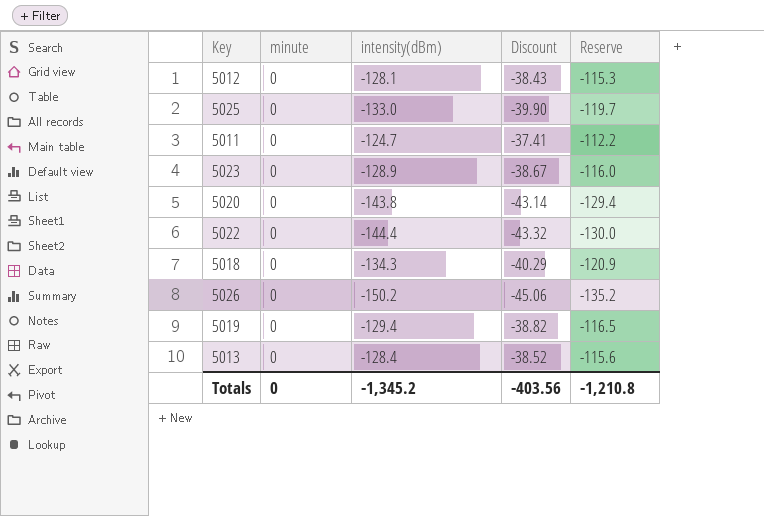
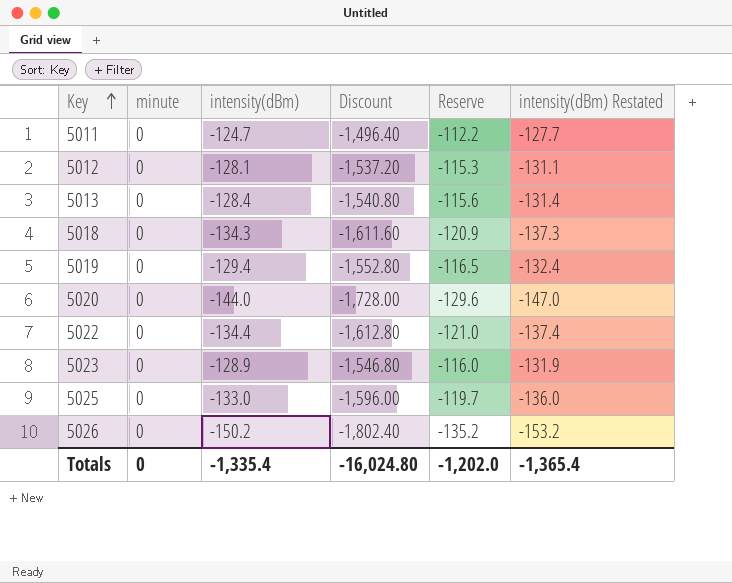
row order: none -> Key ascending
column Discount | formula: [intensity(dBm)] * 0.3 -> [intensity(dBm)] * 12
column intensity(dBm) Restated | formula: none -> [intensity(dBm)] - 3
5020 | intensity(dBm): -143.8 -> -144.0
5020 | Reserve: -129.4 -> -129.6
5022 | intensity(dBm): -144.4 -> -134.4
5022 | Reserve: -130.0 -> -121.0
Totals | intensity(dBm): -1,345.2 -> -1,335.4
Totals | Discount: -403.56 -> -16,024.80
Totals | Reserve: -1,210.8 -> -1,202.0

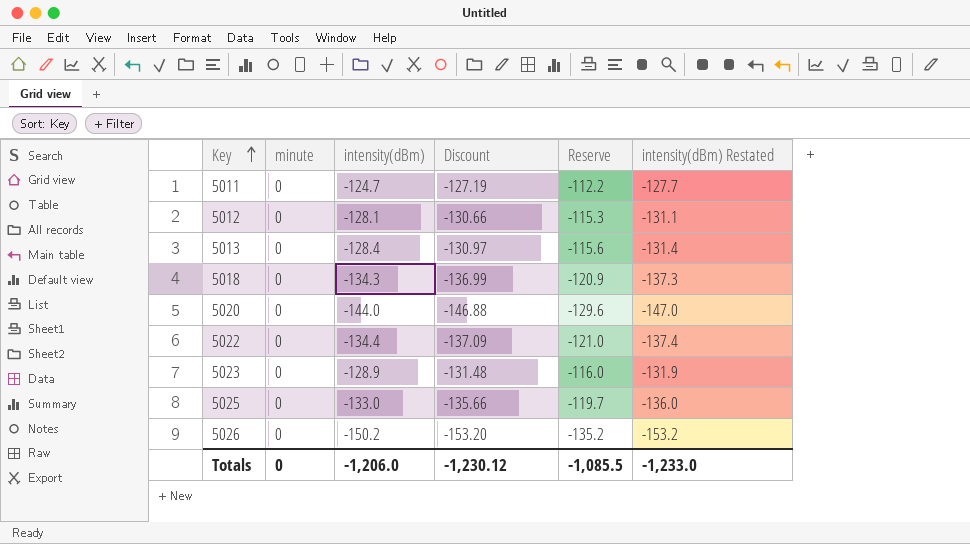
column Discount | formula: [intensity(dBm)] * 12 -> [intensity(dBm)] * 1.02
row 5019: 0 | -129.4 | -1,552.80 | -116.5 | -132.4 -> none
Totals | intensity(dBm): -1,335.4 -> -1,206.0
Totals | Discount: -16,024.80 -> -1,230.12
Totals | Reserve: -1,202.0 -> -1,085.5
Totals | intensity(dBm) Restated: -1,365.4 -> -1,233.0

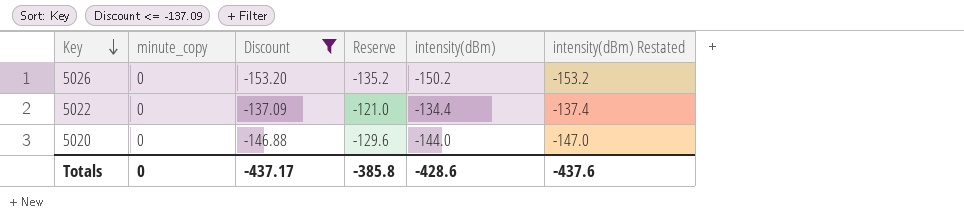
filter: none -> Discount <= -137.09
row order: Key ascending -> Key descending
column name: minute -> minute_copy
column intensity(dBm) | position: 3 -> 5
Totals | Discount: -1,230.12 -> -437.17
Totals | Reserve: -1,085.5 -> -385.8
Totals | intensity(dBm): -1,206.0 -> -428.6
Totals | intensity(dBm) Restated: -1,233.0 -> -437.6

